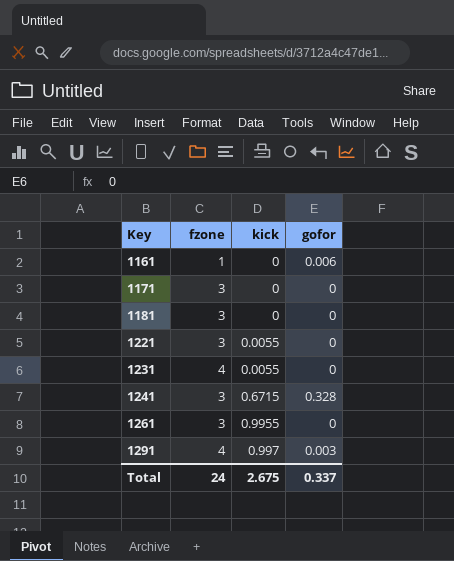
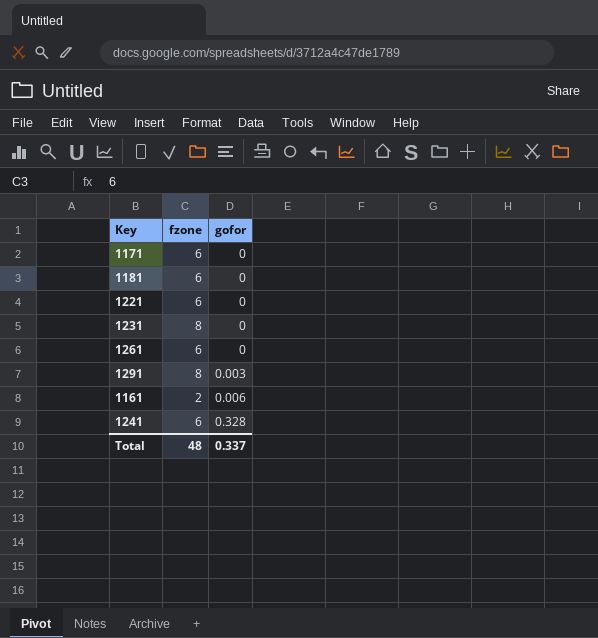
row order: Key ascending -> gofor ascending
column kick | position: 3 -> none
1171 | fzone: 3 -> 6
1181 | fzone: 3 -> 6
1221 | fzone: 3 -> 6
1231 | fzone: 4 -> 8
1261 | fzone: 3 -> 6
1291 | fzone: 4 -> 8
1161 | fzone: 1 -> 2
1241 | fzone: 3 -> 6
Total | fzone: 24 -> 48

